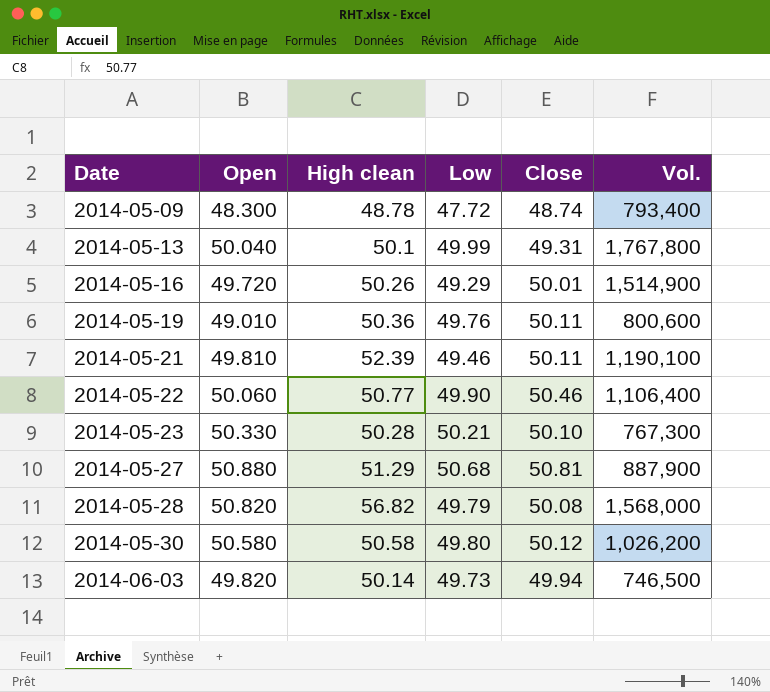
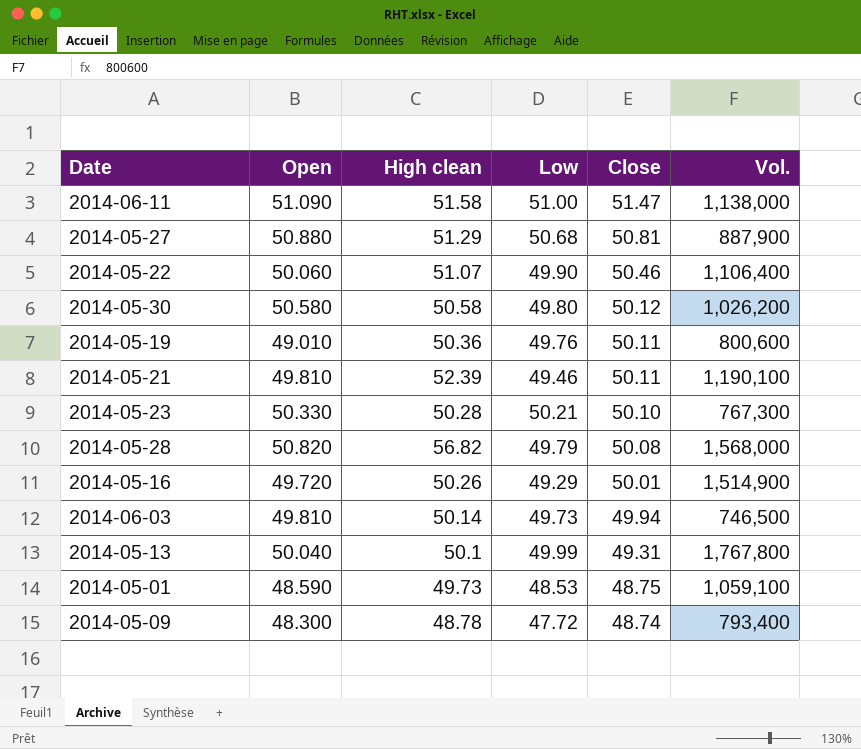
row order: Date ascending -> Close descending
row 2014-06-11: none -> 51.090 | 51.58 | 51.00 | 51.47 | 1,138,000
2014-05-22 | High clean: 50.77 -> 51.07
2014-06-03 | Open: 49.820 -> 49.810
row 2014-05-01: none -> 48.590 | 49.73 | 48.53 | 48.75 | 1,059,100

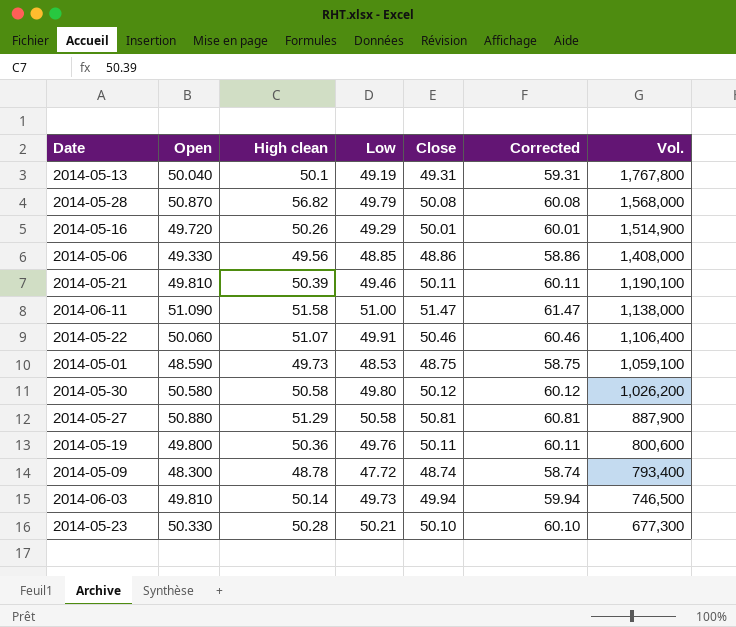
row order: Close descending -> Vol. descending
column Corrected | formula: none -> [Close] + 10
2014-05-13 | Low: 49.99 -> 49.19
2014-05-28 | Open: 50.820 -> 50.870
row 2014-05-06: none -> 49.330 | 49.56 | 48.85 | 48.86 | 58.86 | 1,408,000
2014-05-21 | High clean: 52.39 -> 50.39
2014-05-22 | Low: 49.90 -> 49.91
2014-05-27 | Low: 50.68 -> 50.58
2014-05-19 | Open: 49.010 -> 49.800
2014-05-23 | Vol.: 767,300 -> 677,300

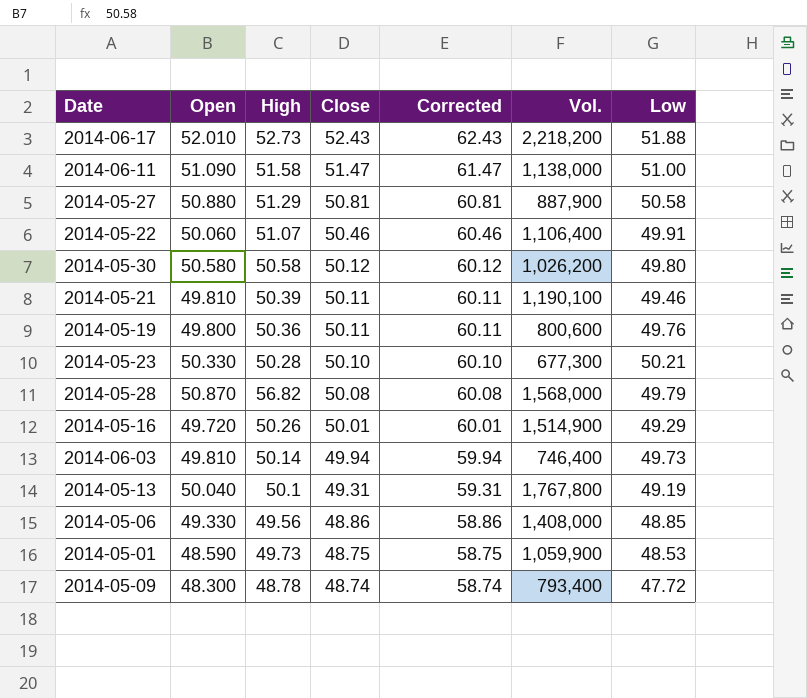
row order: Vol. descending -> Close descending
column name: High clean -> High
column Low | position: 4 -> 7
row 2014-06-17: none -> 52.010 | 52.73 | 52.43 | 62.43 | 2,218,200 | 51.88
2014-06-03 | Vol.: 746,500 -> 746,400
2014-05-01 | Vol.: 1,059,100 -> 1,059,900

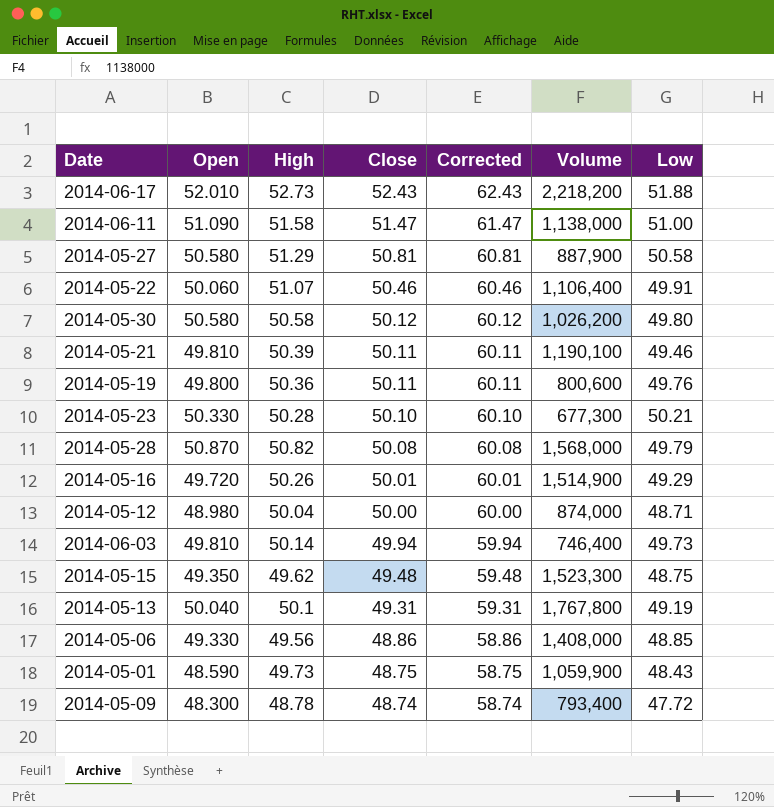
column name: Vol. -> Volume
2014-05-27 | Open: 50.880 -> 50.580
2014-05-28 | High: 56.82 -> 50.82
row 2014-05-12: none -> 48.980 | 50.04 | 50.00 | 60.00 | 874,000 | 48.71
row 2014-05-15: none -> 49.350 | 49.62 | 49.48 | 59.48 | 1,523,300 | 48.75
2014-05-01 | Low: 48.53 -> 48.43

